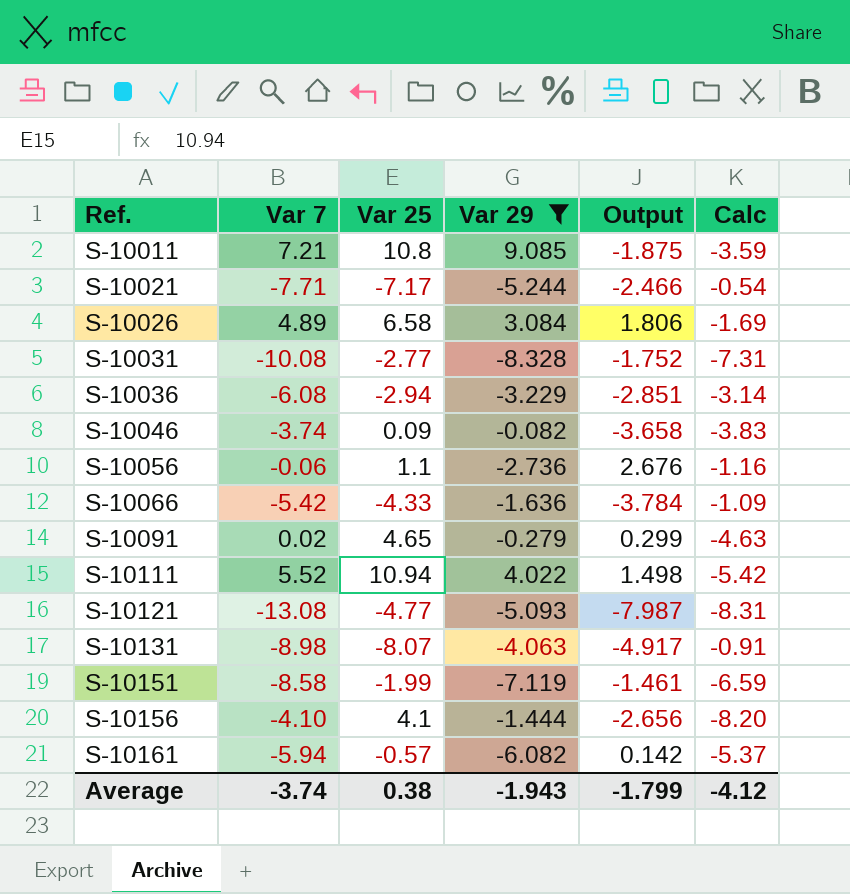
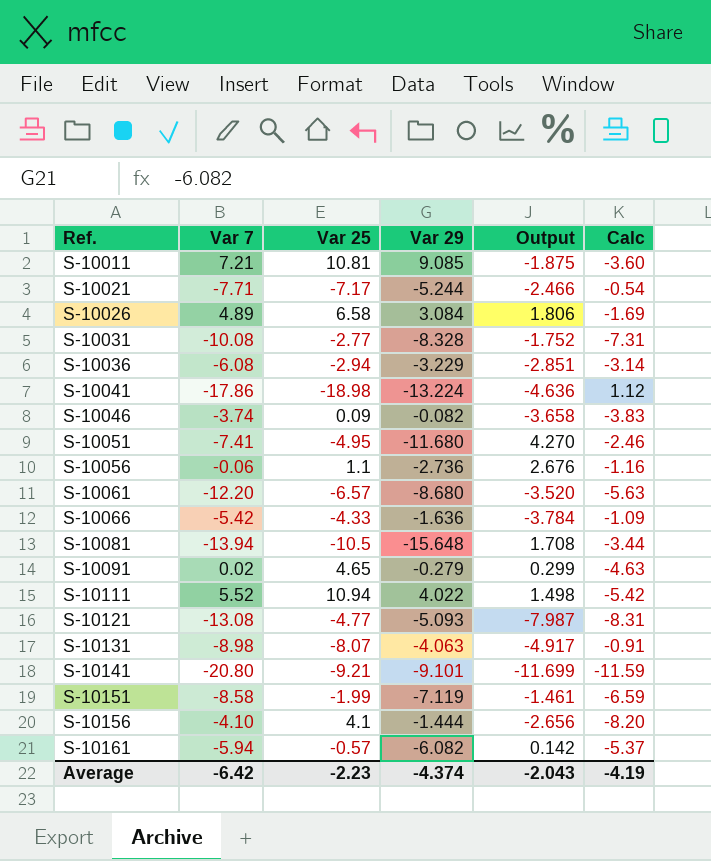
filter: Var 29 >= -8.328 -> none
S-10011 | Var 25: 10.8 -> 10.81
S-10011 | Calc: -3.59 -> -3.60
Average | Var 7: -3.74 -> -6.42
Average | Var 25: 0.38 -> -2.23
Average | Var 29: -1.943 -> -4.374
Average | Output: -1.799 -> -2.043
Average | Calc: -4.12 -> -4.19

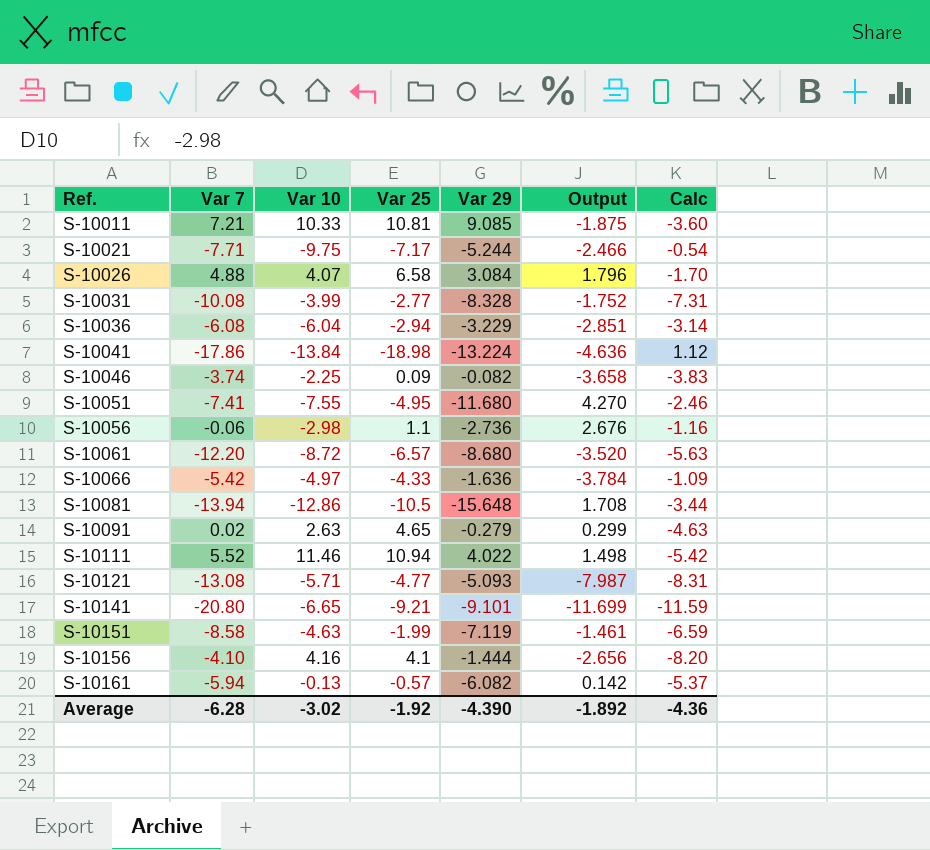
column Var 10 | position: none -> 3
row S-10131: -8.98 | -8.07 | -4.063 | -4.917 | -0.91 -> none
S-10026 | Var 7: 4.89 -> 4.88
S-10026 | Output: 1.806 -> 1.796
S-10026 | Calc: -1.69 -> -1.70
Average | Var 7: -6.42 -> -6.28
Average | Var 25: -2.23 -> -1.92
Average | Var 29: -4.374 -> -4.390
Average | Output: -2.043 -> -1.892
Average | Calc: -4.19 -> -4.36

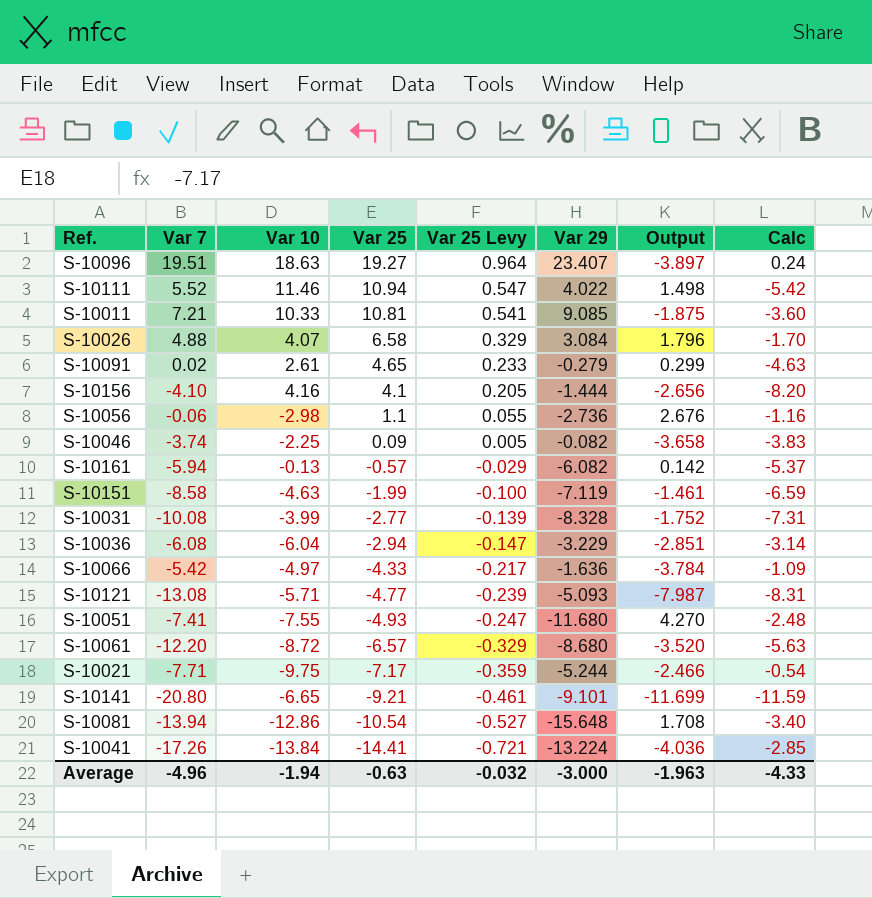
row order: Ref. ascending -> Var 25 descending
column Var 25 Levy | formula: none -> [Var 25] * 0.05
row S-10096: none -> 19.51 | 18.63 | 19.27 | 0.964 | 23.407 | -3.897 | 0.24
S-10091 | Var 10: 2.63 -> 2.61
S-10051 | Var 25: -4.95 -> -4.93
S-10051 | Calc: -2.46 -> -2.48
S-10081 | Var 25: -10.5 -> -10.54
S-10081 | Calc: -3.44 -> -3.40
S-10041 | Var 7: -17.86 -> -17.26
S-10041 | Var 25: -18.98 -> -14.41
S-10041 | Output: -4.636 -> -4.036
S-10041 | Calc: 1.12 -> -2.85
Average | Var 7: -6.28 -> -4.96
Average | Var 10: -3.02 -> -1.94
Average | Var 25: -1.92 -> -0.63
Average | Var 29: -4.390 -> -3.000
Average | Output: -1.892 -> -1.963
Average | Calc: -4.36 -> -4.33

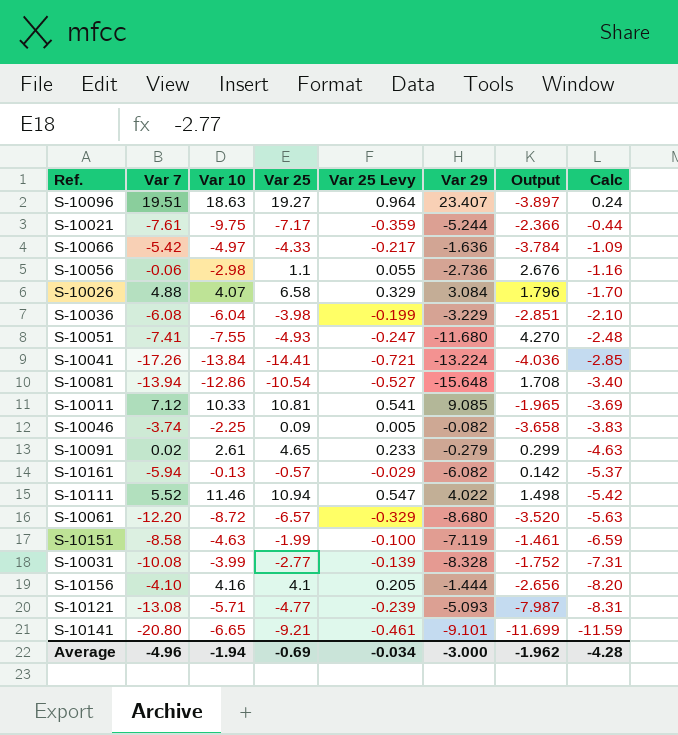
row order: Var 25 descending -> Calc descending
S-10021 | Var 7: -7.71 -> -7.61
S-10021 | Output: -2.466 -> -2.366
S-10021 | Calc: -0.54 -> -0.44
S-10036 | Var 25: -2.94 -> -3.98
S-10036 | Var 25 Levy: -0.147 -> -0.199
S-10036 | Calc: -3.14 -> -2.10
S-10011 | Var 7: 7.21 -> 7.12
S-10011 | Output: -1.875 -> -1.965
S-10011 | Calc: -3.60 -> -3.69
Average | Var 25: -0.63 -> -0.69
Average | Var 25 Levy: -0.032 -> -0.034
Average | Output: -1.963 -> -1.962
Average | Calc: -4.33 -> -4.28

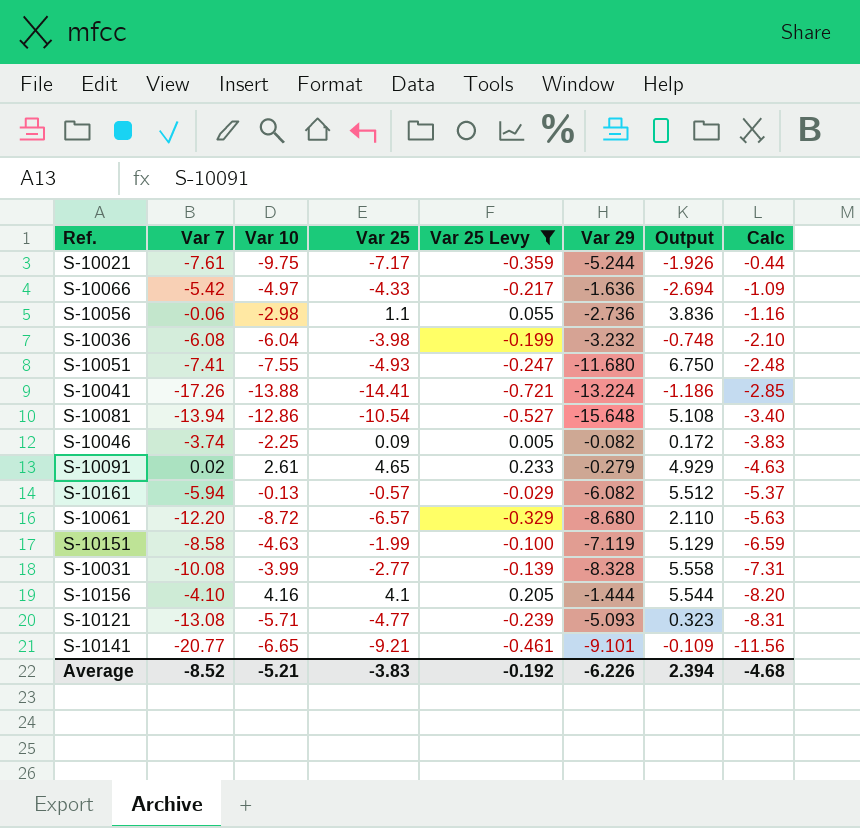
filter: none -> Var 25 Levy <= 0.233
column Output | formula: [Var 7] - [Var 29] -> [Var 25] - [Var 29]
S-10036 | Var 29: -3.229 -> -3.232
S-10041 | Var 10: -13.84 -> -13.88
S-10141 | Var 7: -20.80 -> -20.77
S-10141 | Calc: -11.59 -> -11.56
Average | Var 7: -4.96 -> -8.52
Average | Var 10: -1.94 -> -5.21
Average | Var 25: -0.69 -> -3.83
Average | Var 25 Levy: -0.034 -> -0.192
Average | Var 29: -3.000 -> -6.226
Average | Output: -1.962 -> 2.394
Average | Calc: -4.28 -> -4.68

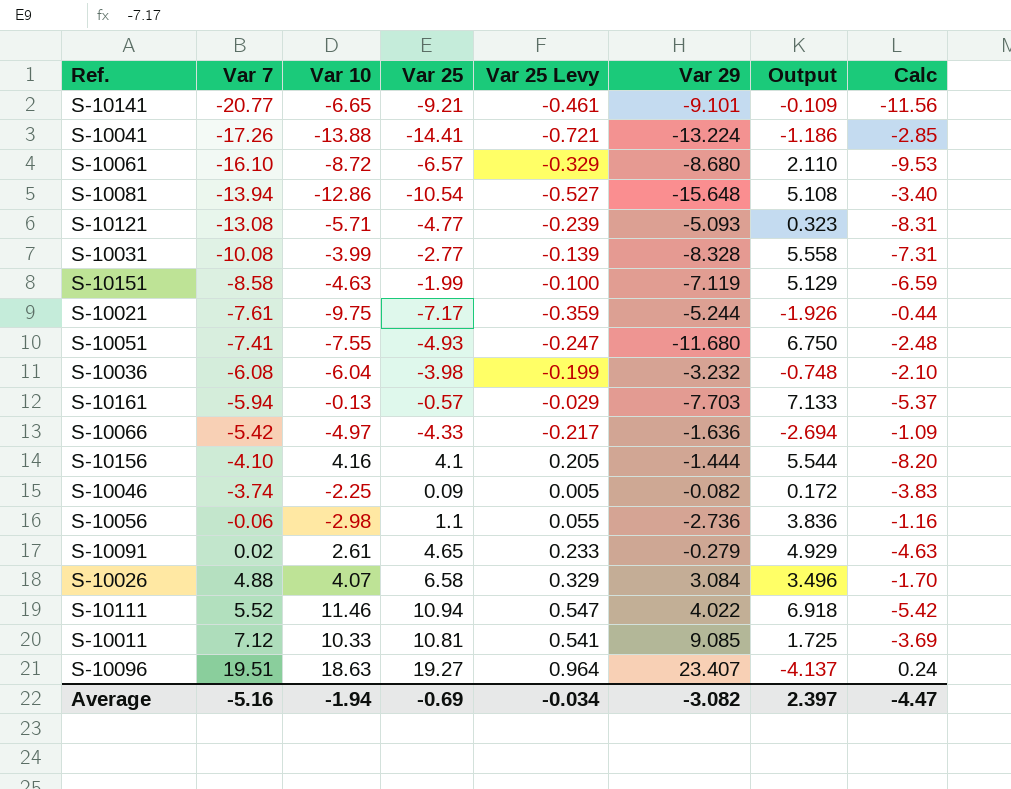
filter: Var 25 Levy <= 0.233 -> none
row order: Calc descending -> Var 7 ascending
S-10061 | Var 7: -12.20 -> -16.10
S-10061 | Calc: -5.63 -> -9.53
S-10161 | Var 29: -6.082 -> -7.703
S-10161 | Output: 5.512 -> 7.133
Average | Var 7: -8.52 -> -5.16
Average | Var 10: -5.21 -> -1.94
Average | Var 25: -3.83 -> -0.69
Average | Var 25 Levy: -0.192 -> -0.034
Average | Var 29: -6.226 -> -3.082
Average | Output: 2.394 -> 2.397
Average | Calc: -4.68 -> -4.47

